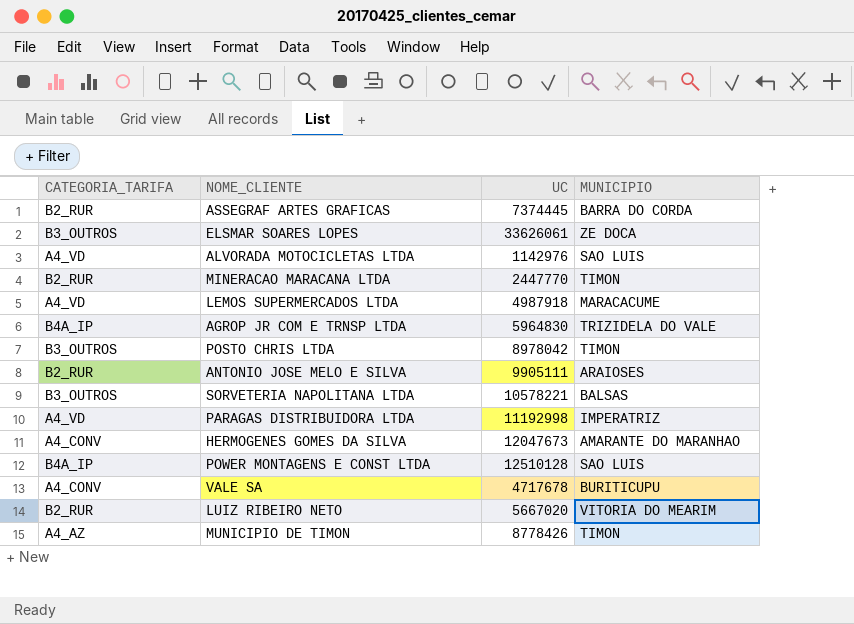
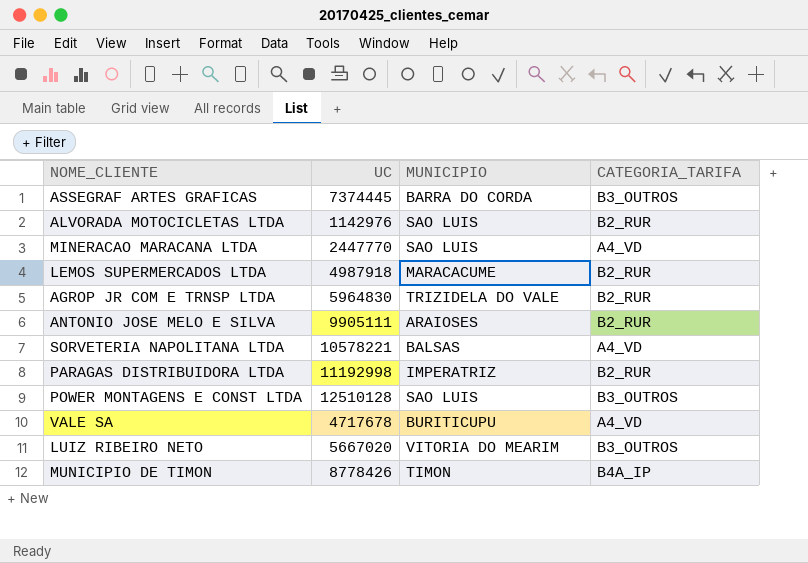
column CATEGORIA_TARIFA | position: 1 -> 4
row ELSMAR SOARES LOPES: B3_OUTROS | 33626061 | ZE DOCA -> none
row POSTO CHRIS LTDA: B3_OUTROS | 8978042 | TIMON -> none
row HERMOGENES GOMES DA SILVA: A4_CONV | 12047673 | AMARANTE DO MARANHAO -> none
ASSEGRAF ARTES GRAFICAS | CATEGORIA_TARIFA: B2_RUR -> B3_OUTROS
ALVORADA MOTOCICLETAS LTDA | CATEGORIA_TARIFA: A4_VD -> B2_RUR
MINERACAO MARACANA LTDA | MUNICIPIO: TIMON -> SAO LUIS
MINERACAO MARACANA LTDA | CATEGORIA_TARIFA: B2_RUR -> A4_VD
LEMOS SUPERMERCADOS LTDA | CATEGORIA_TARIFA: A4_VD -> B2_RUR
AGROP JR COM E TRNSP LTDA | CATEGORIA_TARIFA: B4A_IP -> B2_RUR
SORVETERIA NAPOLITANA LTDA | CATEGORIA_TARIFA: B3_OUTROS -> A4_VD
PARAGAS DISTRIBUIDORA LTDA | CATEGORIA_TARIFA: A4_VD -> B2_RUR
POWER MONTAGENS E CONST LTDA | CATEGORIA_TARIFA: B4A_IP -> B3_OUTROS
VALE SA | CATEGORIA_TARIFA: A4_CONV -> A4_VD
LUIZ RIBEIRO NETO | CATEGORIA_TARIFA: B2_RUR -> B3_OUTROS
MUNICIPIO DE TIMON | CATEGORIA_TARIFA: A4_AZ -> B4A_IP

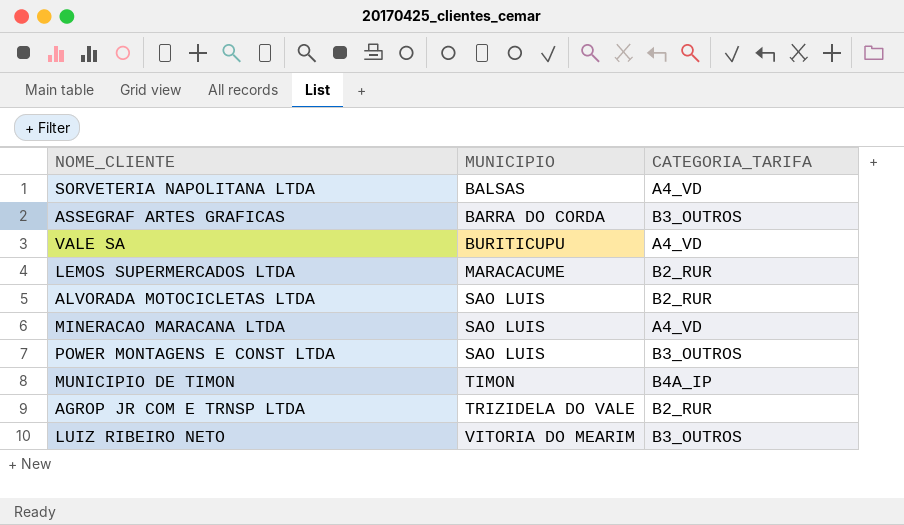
row order: none -> MUNICIPIO ascending
column UC | position: 2 -> none
row ANTONIO JOSE MELO E SILVA: 9905111 | ARAIOSES | B2_RUR -> none
row PARAGAS DISTRIBUIDORA LTDA: 11192998 | IMPERATRIZ | B2_RUR -> none

